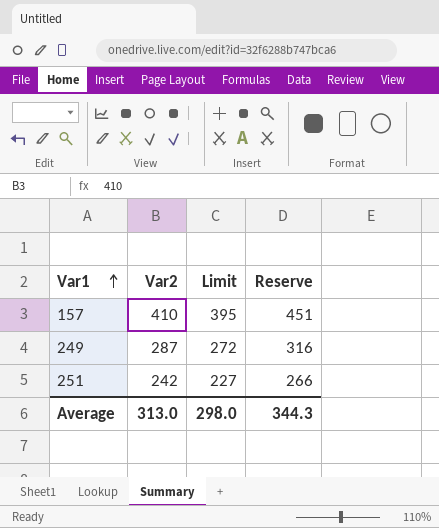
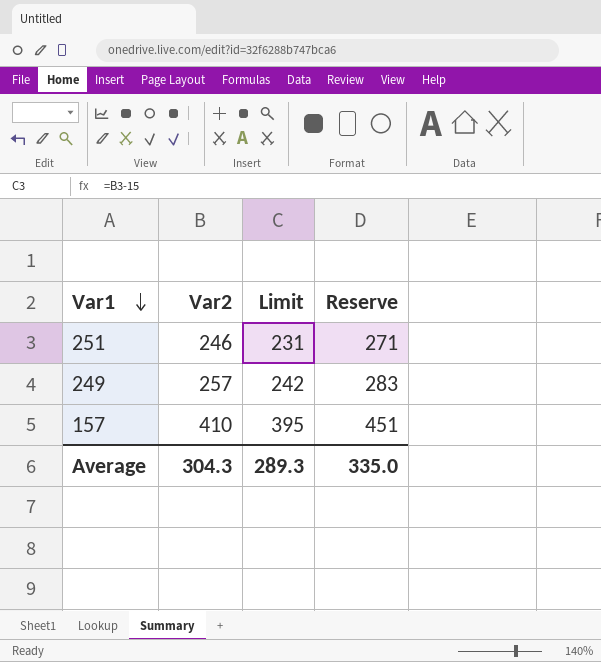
row order: Var1 ascending -> Var1 descending
251 | Var2: 242 -> 246
251 | Limit: 227 -> 231
251 | Reserve: 266 -> 271
249 | Var2: 287 -> 257
249 | Limit: 272 -> 242
249 | Reserve: 316 -> 283
Average | Var2: 313.0 -> 304.3
Average | Limit: 298.0 -> 289.3
Average | Reserve: 344.3 -> 335.0

